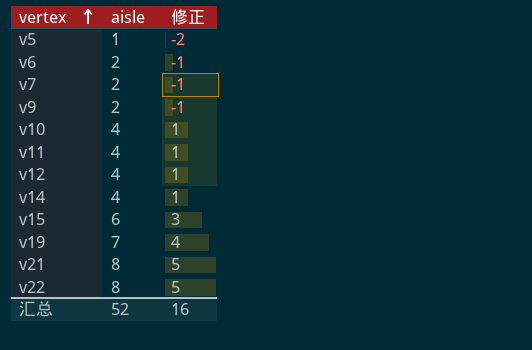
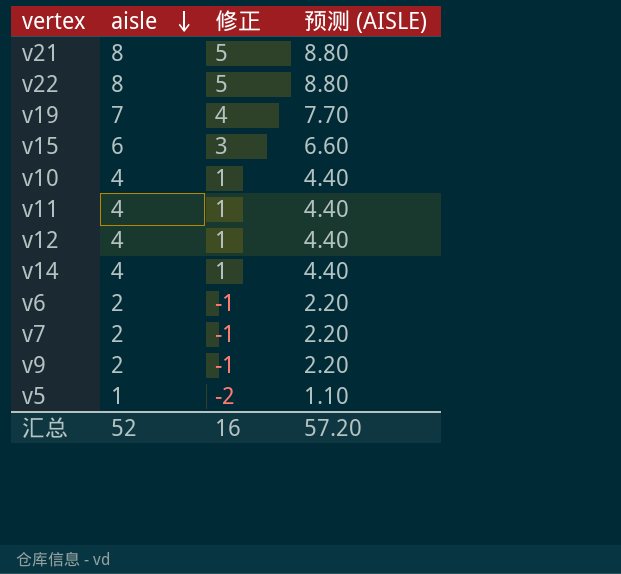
row order: vertex ascending -> aisle descending
column 预测 (AISLE) | formula: none -> [aisle] * 1.1

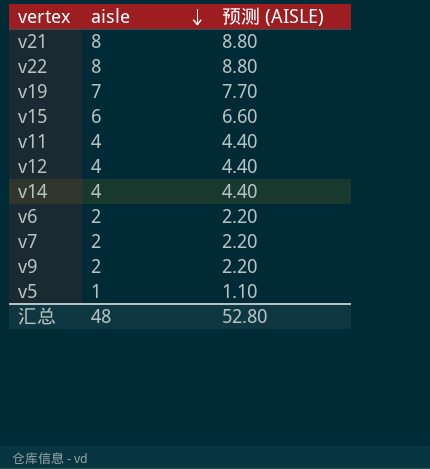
column 修正 | formula: [aisle] - 3 -> none
row v10: 4 | 1 | 4.40 -> none
汇总 | aisle: 52 -> 48
汇总 | 预测 (AISLE): 57.20 -> 52.80

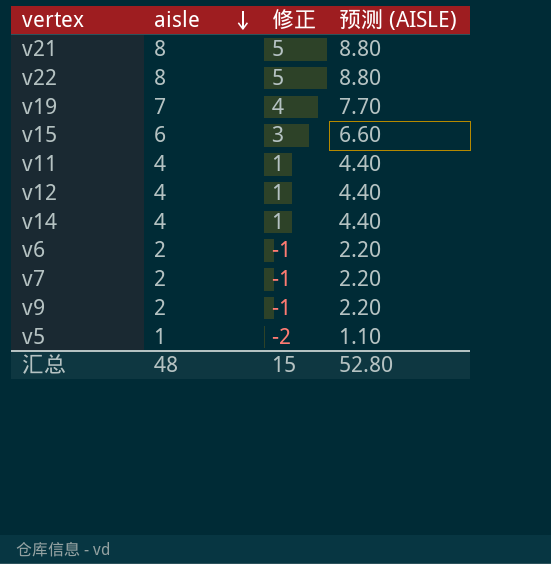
column 修正 | formula: none -> [aisle] - 3

